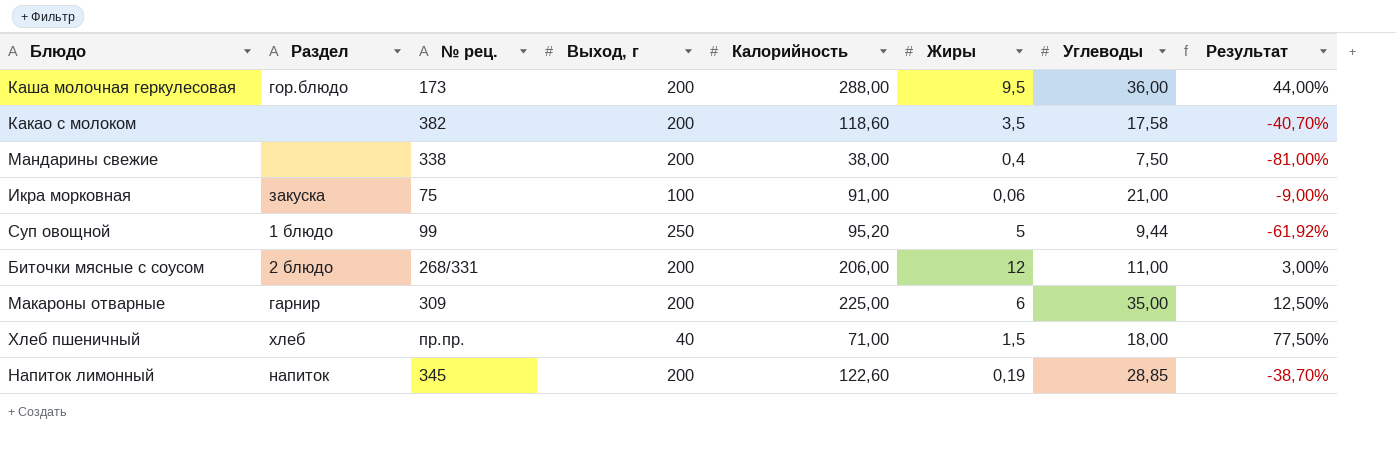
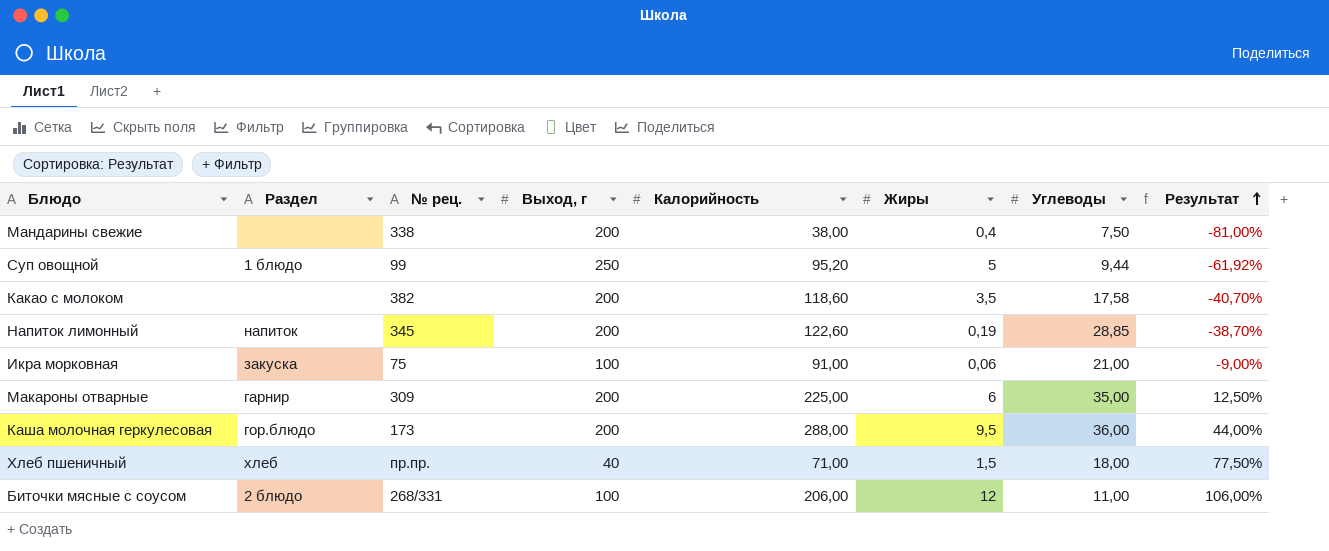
row order: none -> Результат ascending
Биточки мясные с соусом | Выход, г: 200 -> 100
Биточки мясные с соусом | Результат: 3,00% -> 106,00%

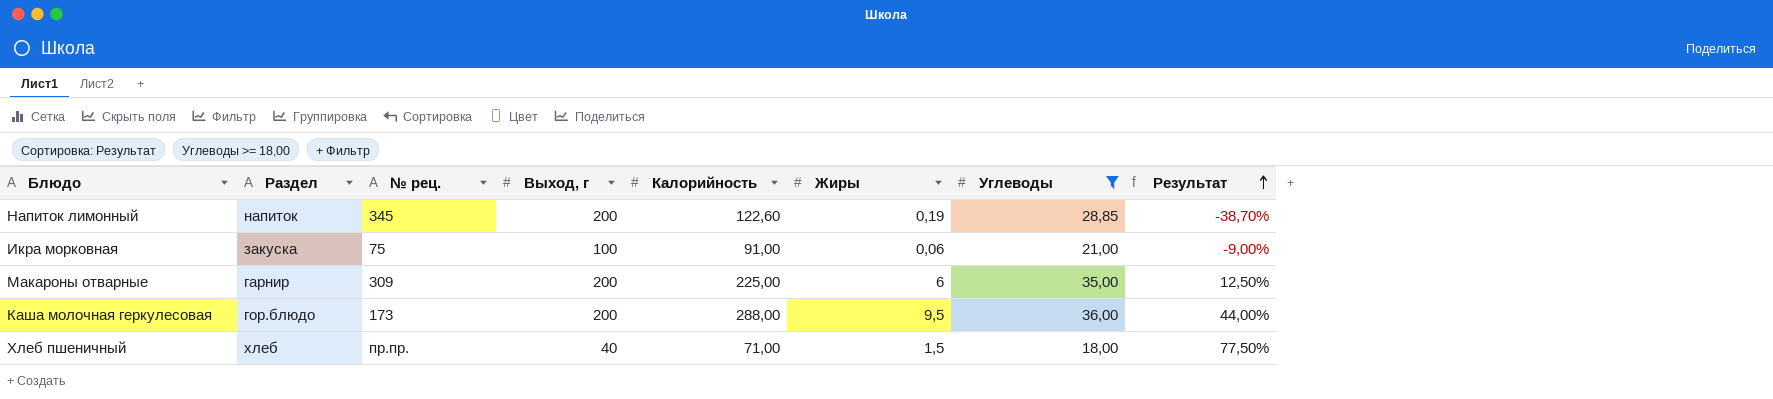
filter: none -> Углеводы >= 18,00

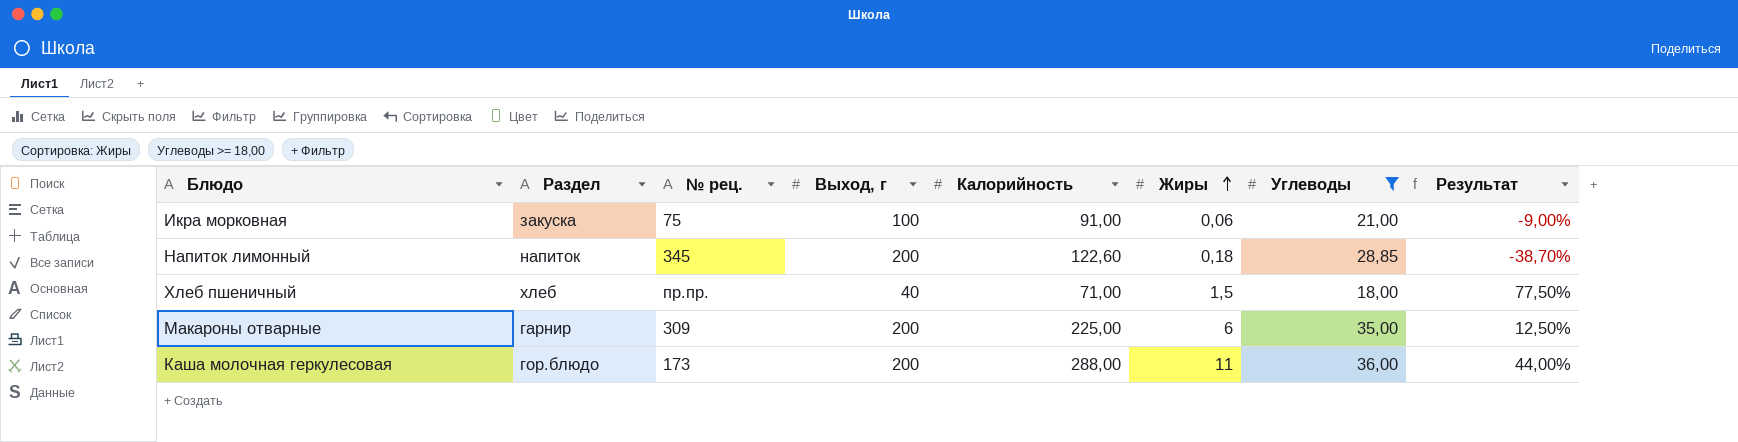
row order: Результат ascending -> Жиры ascending
Напиток лимонный | Жиры: 0,19 -> 0,18
Каша молочная геркулесовая | Жиры: 9,5 -> 11

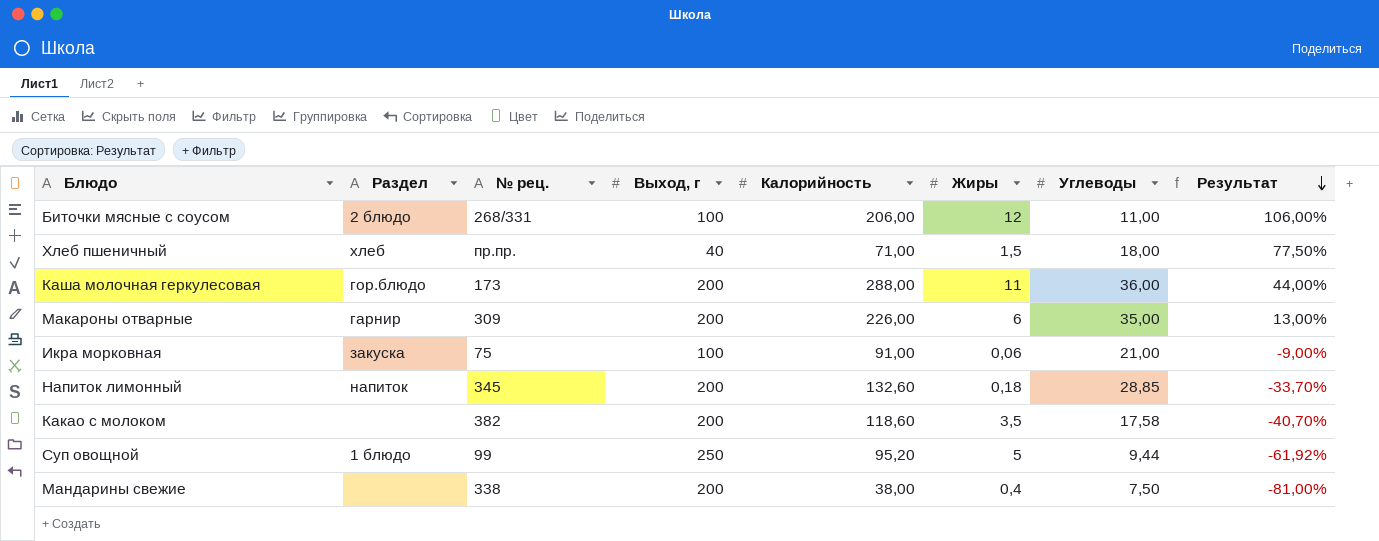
filter: Углеводы >= 18,00 -> none
row order: Жиры ascending -> Результат descending
Макароны отварные | Калорийность: 225,00 -> 226,00
Макароны отварные | Результат: 12,50% -> 13,00%
Напиток лимонный | Калорийность: 122,60 -> 132,60
Напиток лимонный | Результат: -38,70% -> -33,70%

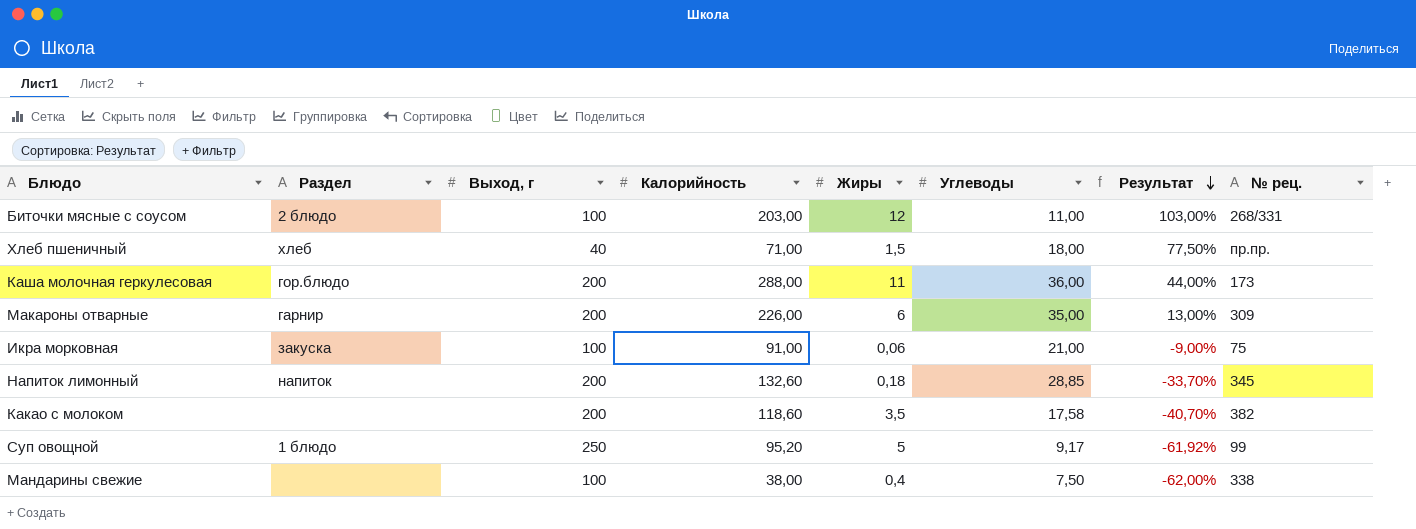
column № рец. | position: 3 -> 8
Биточки мясные с соусом | Калорийность: 206,00 -> 203,00
Биточки мясные с соусом | Результат: 106,00% -> 103,00%
Суп овощной | Углеводы: 9,44 -> 9,17
Мандарины свежие | Выход, г: 200 -> 100
Мандарины свежие | Результат: -81,00% -> -62,00%

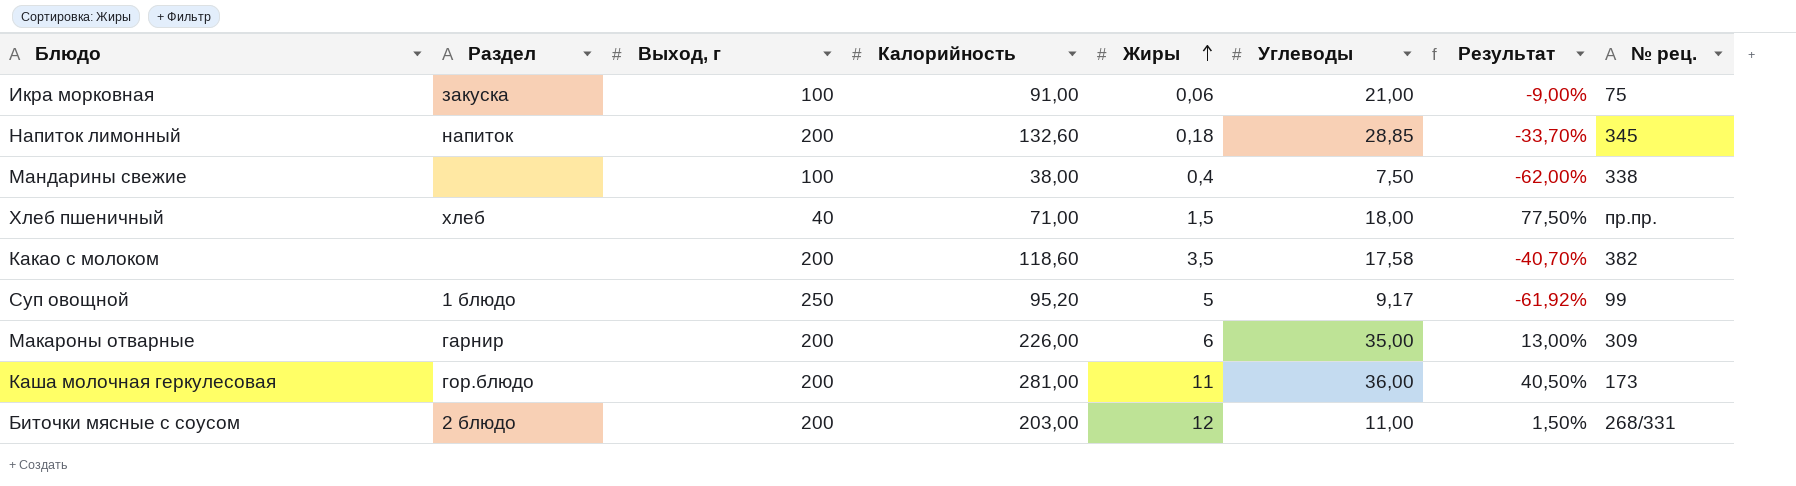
row order: Результат descending -> Жиры ascending
Каша молочная геркулесовая | Калорийность: 288,00 -> 281,00
Каша молочная геркулесовая | Результат: 44,00% -> 40,50%
Биточки мясные с соусом | Выход, г: 100 -> 200
Биточки мясные с соусом | Результат: 103,00% -> 1,50%

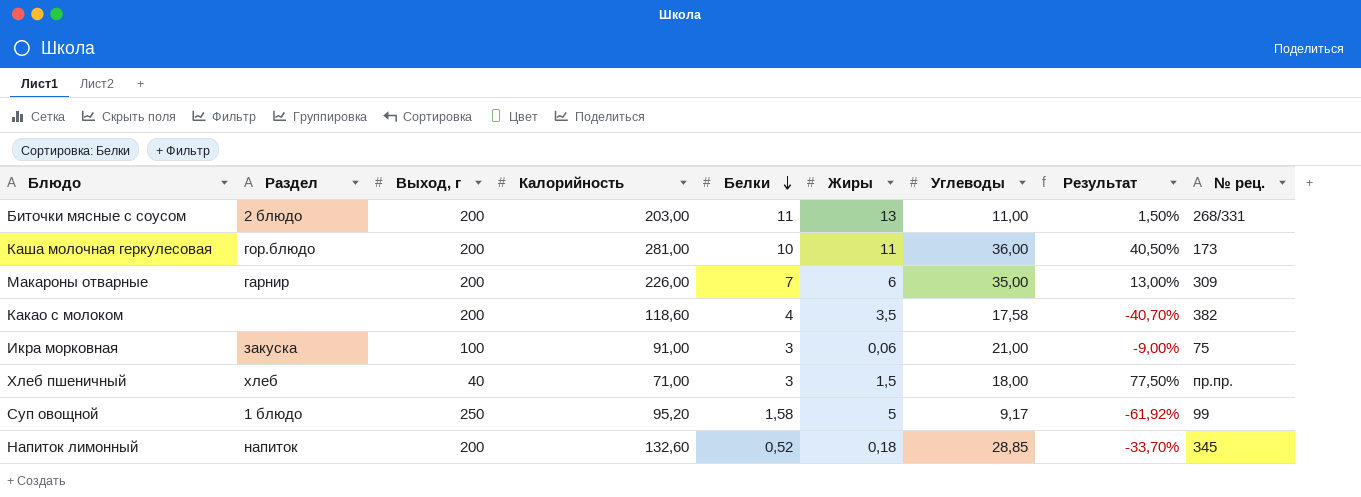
row order: Жиры ascending -> Белки descending
column Белки | position: none -> 5
row Мандарины свежие: none | 100 | 38,00 | 0,4 | 7,50 | -62,00% | 338 -> none
Биточки мясные с соусом | Жиры: 12 -> 13

